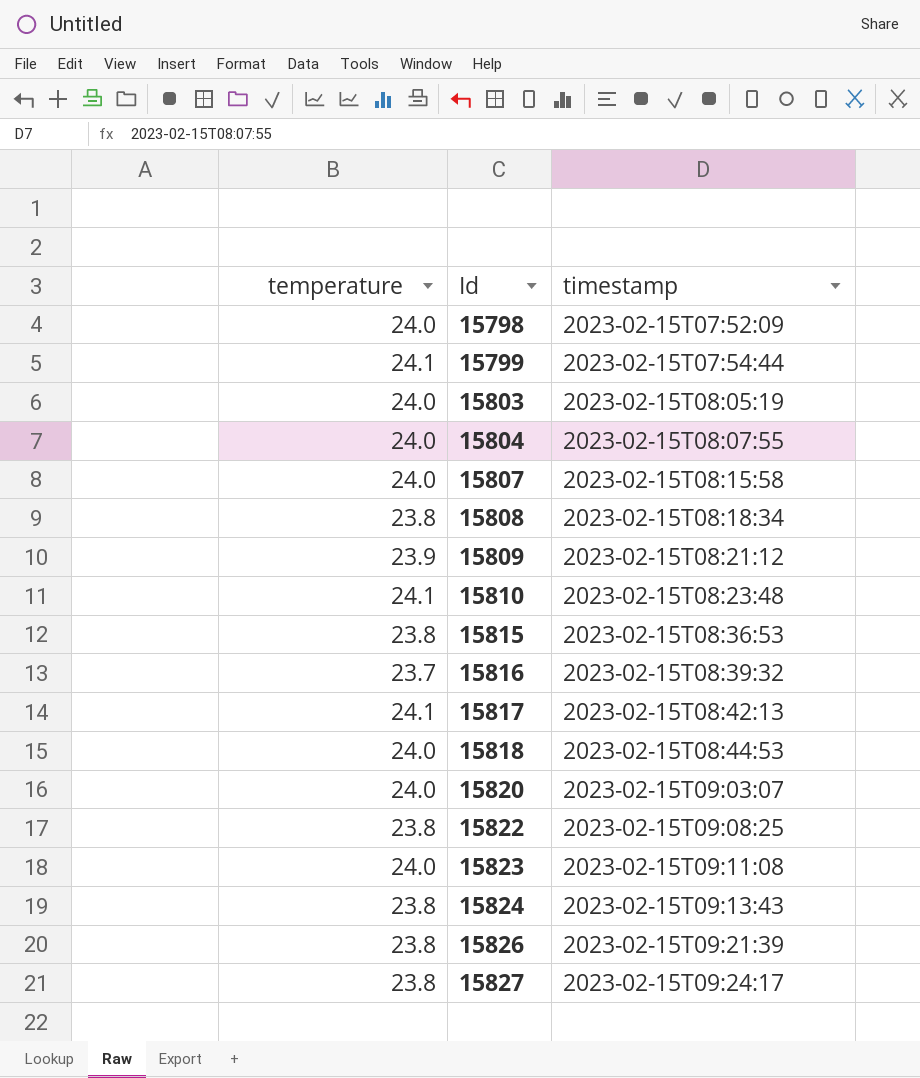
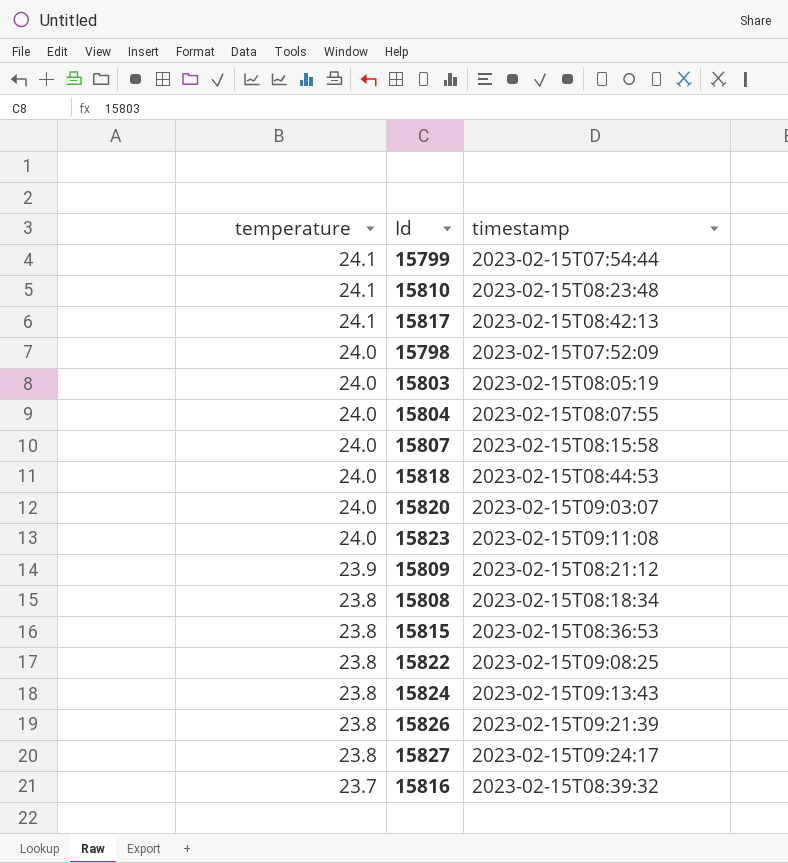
row order: Id ascending -> temperature descending

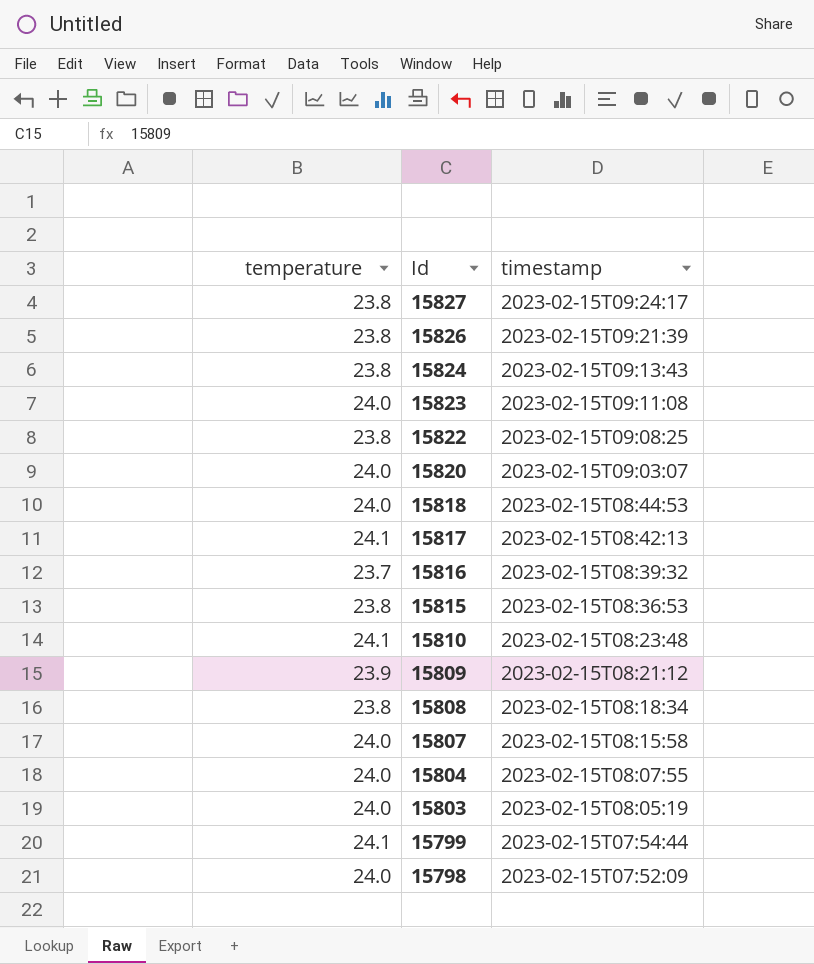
row order: temperature descending -> Id descending

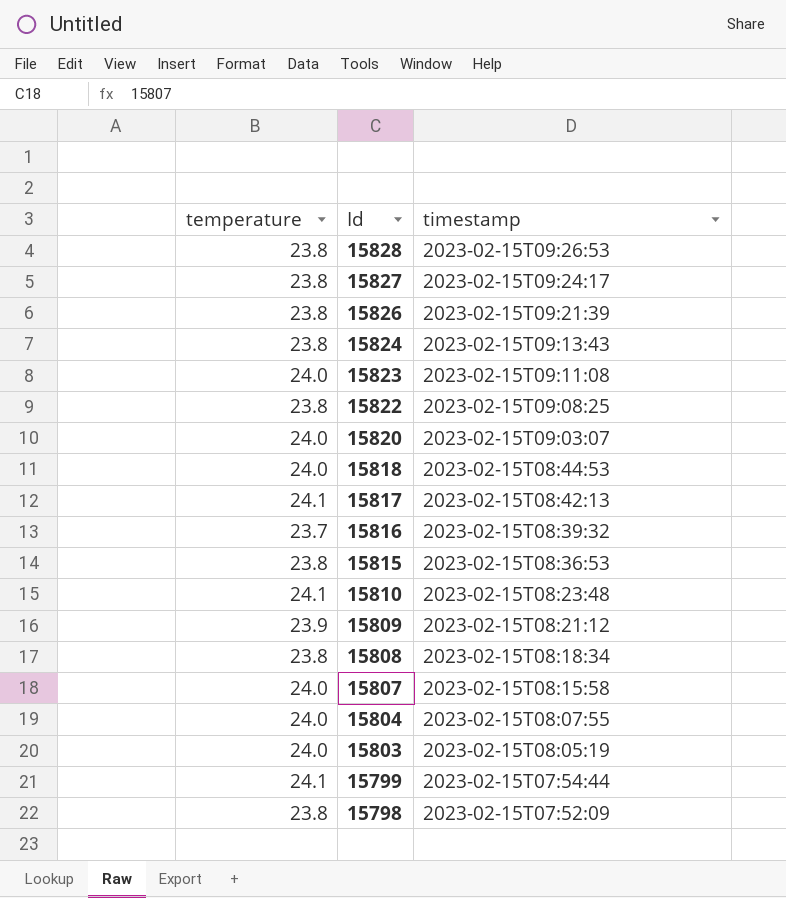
row 15828: none -> 23.8 | 2023-02-15T09:26:53
15798 | temperature: 24.0 -> 23.8

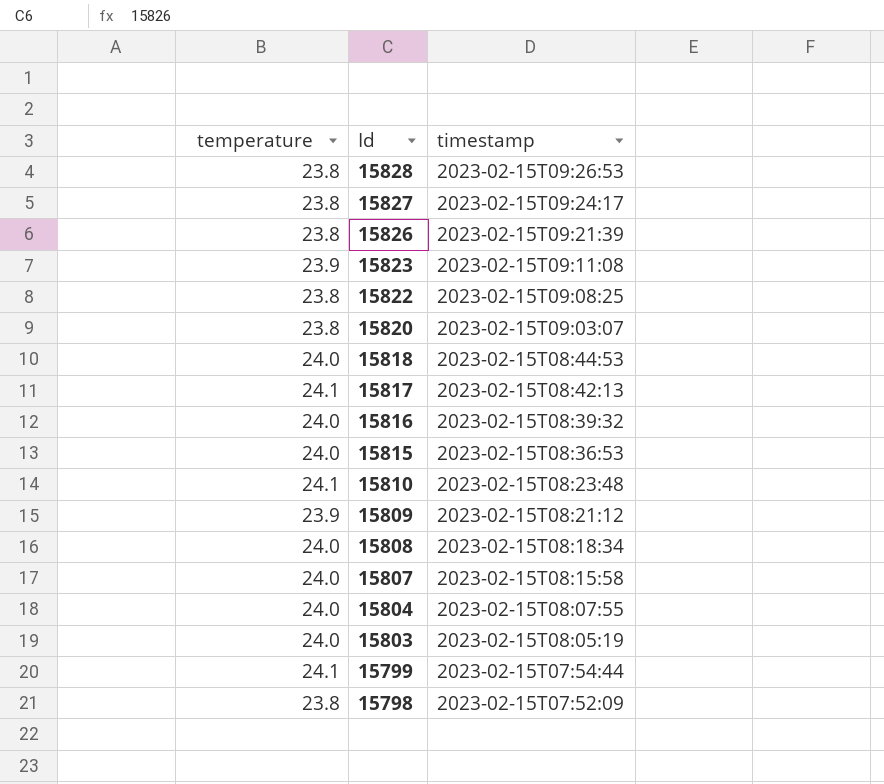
row 15824: 23.8 | 2023-02-15T09:13:43 -> none
15823 | temperature: 24.0 -> 23.9
15820 | temperature: 24.0 -> 23.8
15816 | temperature: 23.7 -> 24.0
15815 | temperature: 23.8 -> 24.0
15808 | temperature: 23.8 -> 24.0

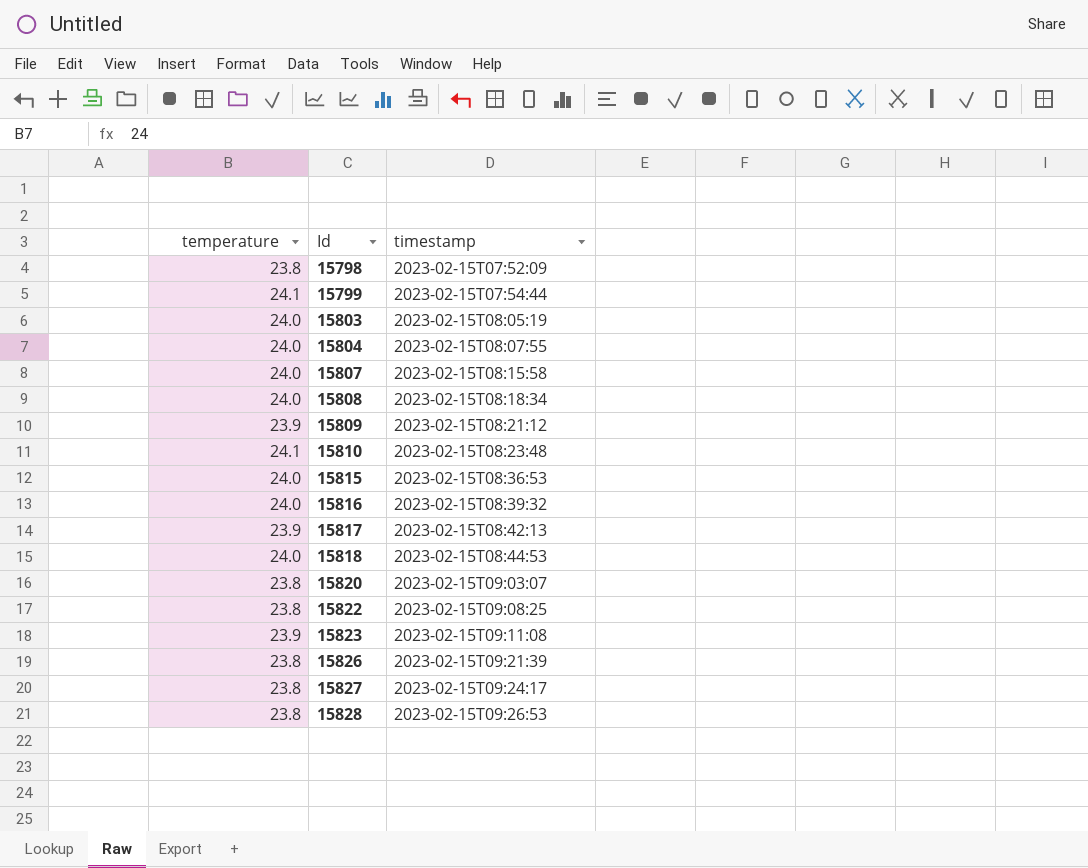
row order: Id descending -> Id ascending
15817 | temperature: 24.1 -> 23.9

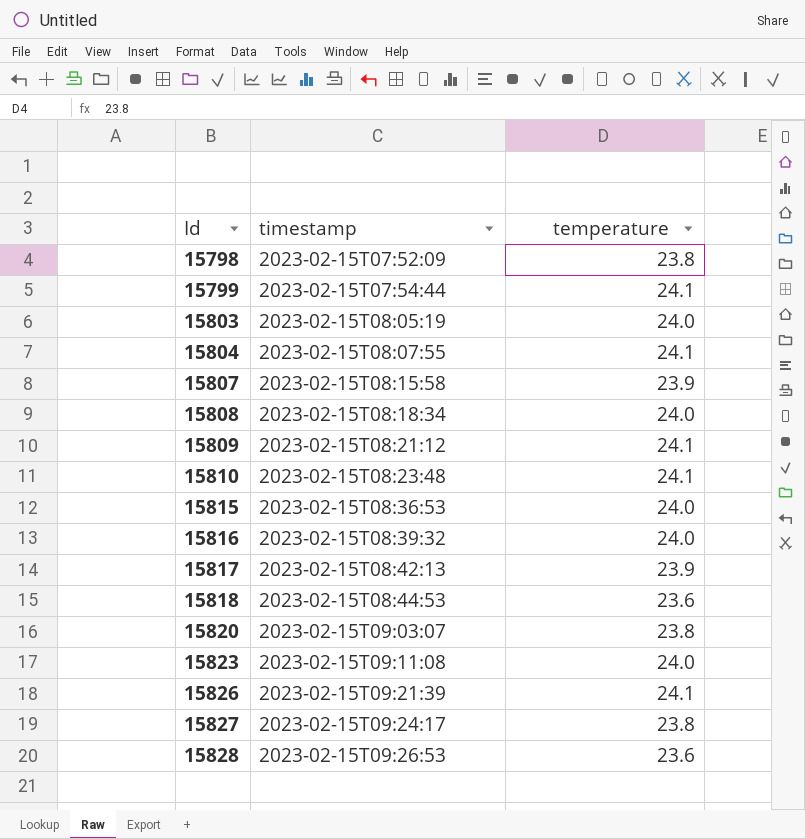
column temperature | position: 1 -> 3
row 15822: 23.8 | 2023-02-15T09:08:25 -> none
15804 | temperature: 24.0 -> 24.1
15807 | temperature: 24.0 -> 23.9
15809 | temperature: 23.9 -> 24.1
15818 | temperature: 24.0 -> 23.6
15823 | temperature: 23.9 -> 24.0
15826 | temperature: 23.8 -> 24.1
15828 | temperature: 23.8 -> 23.6

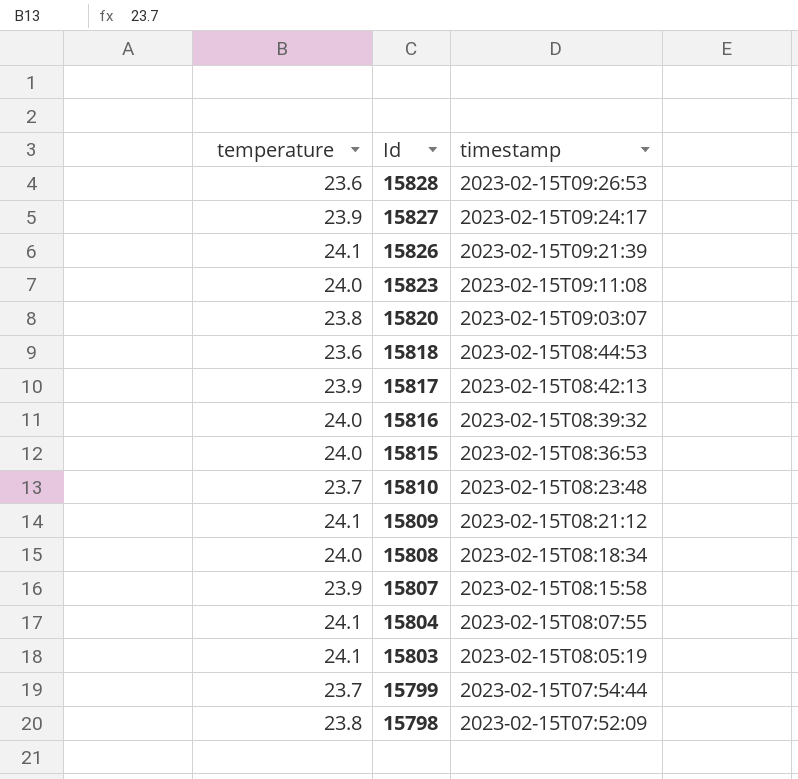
row order: Id ascending -> Id descending
column temperature | position: 3 -> 1
15827 | temperature: 23.8 -> 23.9
15810 | temperature: 24.1 -> 23.7
15803 | temperature: 24.0 -> 24.1
15799 | temperature: 24.1 -> 23.7

